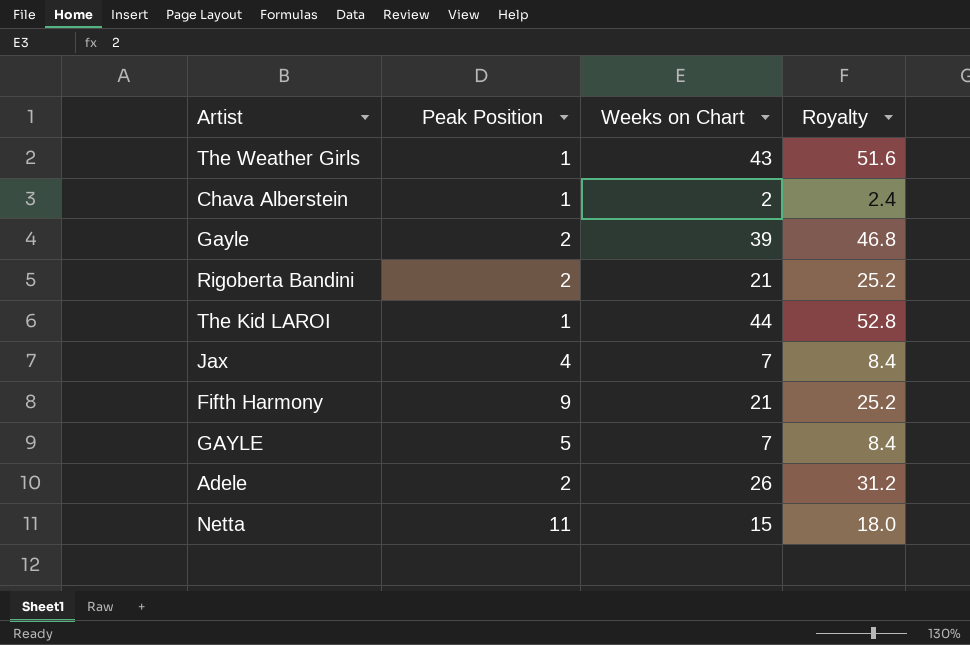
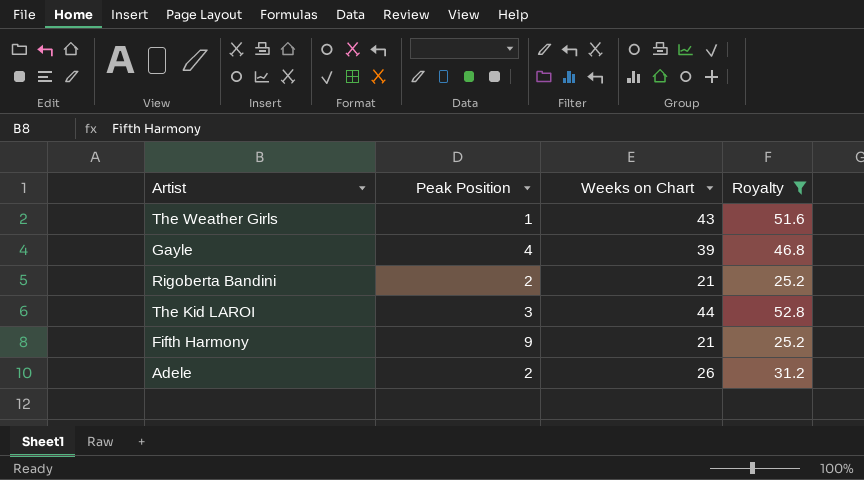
filter: none -> Royalty >= 25.2
Gayle | Peak Position: 2 -> 4
The Kid LAROI | Peak Position: 1 -> 3

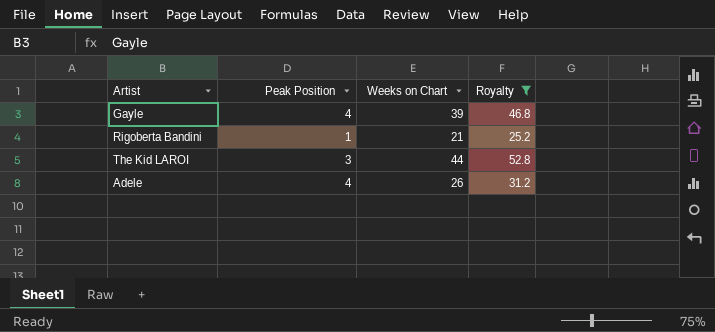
row The Weather Girls: 1 | 43 | 51.6 -> none
row Fifth Harmony: 9 | 21 | 25.2 -> none
Rigoberta Bandini | Peak Position: 2 -> 1
Adele | Peak Position: 2 -> 4

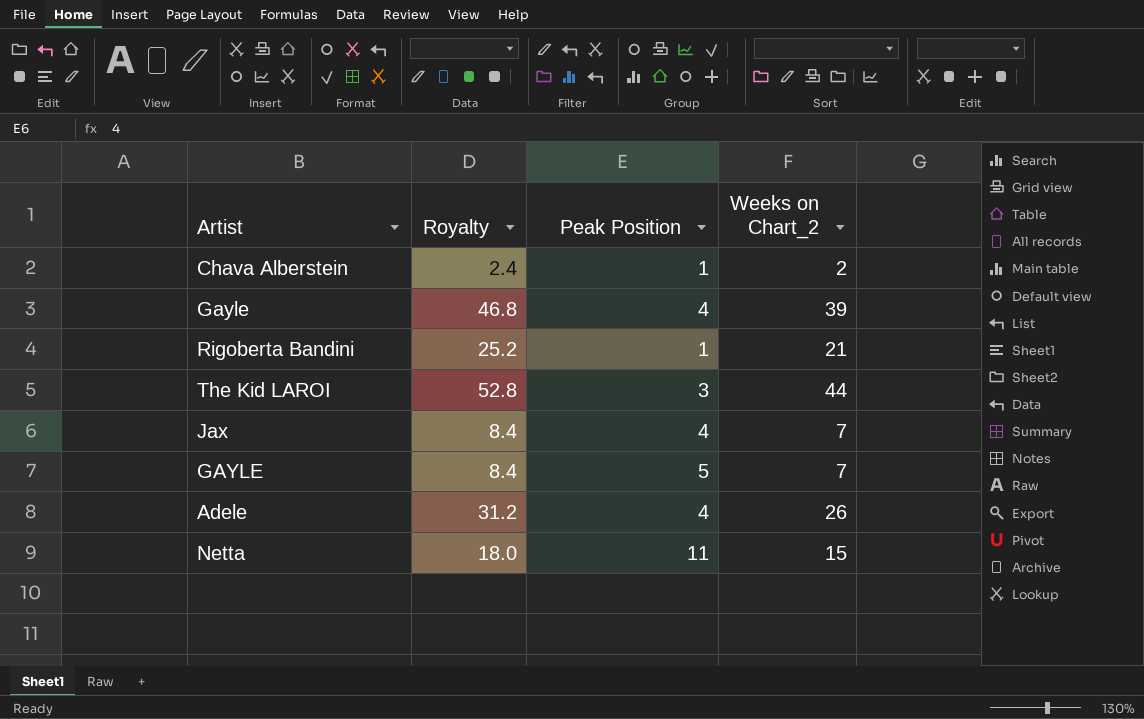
filter: Royalty >= 25.2 -> none
column Royalty | position: 4 -> 2
column name: Weeks on Chart -> Weeks on Chart_2

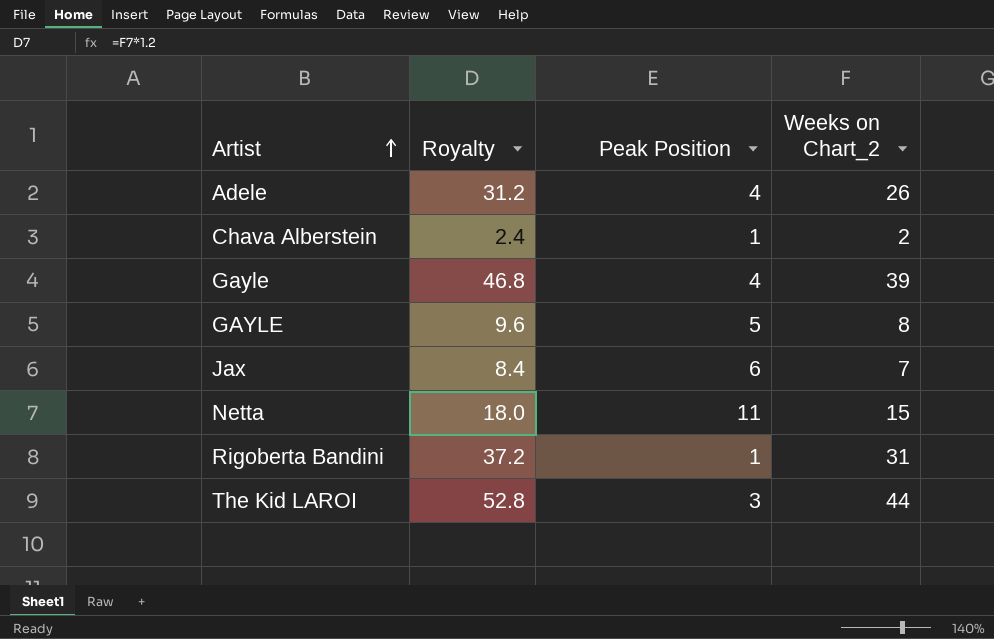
row order: none -> Artist ascending
GAYLE | Royalty: 8.4 -> 9.6
GAYLE | Weeks on Chart_2: 7 -> 8
Jax | Peak Position: 4 -> 6
Rigoberta Bandini | Royalty: 25.2 -> 37.2
Rigoberta Bandini | Weeks on Chart_2: 21 -> 31

